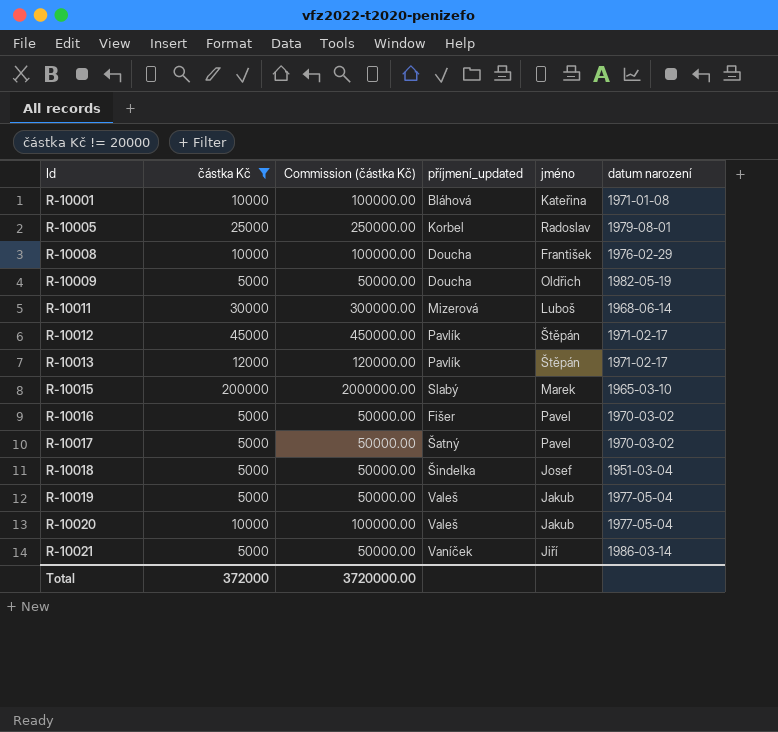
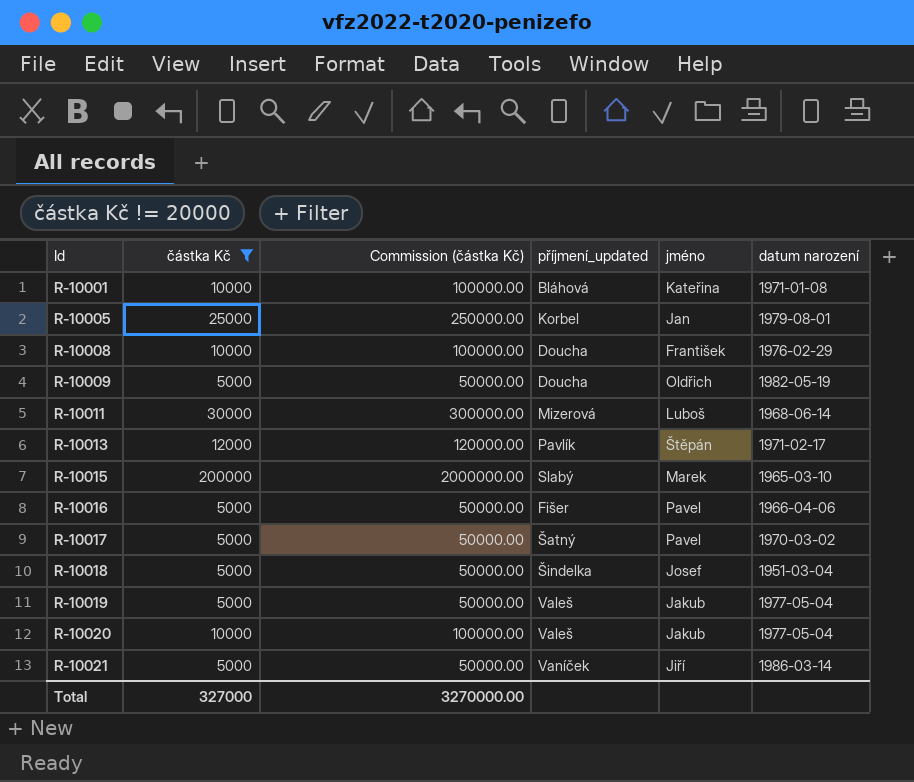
row R-10012: 45000 | 450000.00 | Pavlík | Štěpán | 1971-02-17 -> none
R-10005 | jméno: Radoslav -> Jan
R-10016 | datum narození: 1970-03-02 -> 1966-04-06
Total | částka Kč: 372000 -> 327000
Total | Commission (částka Kč): 3720000.00 -> 3270000.00

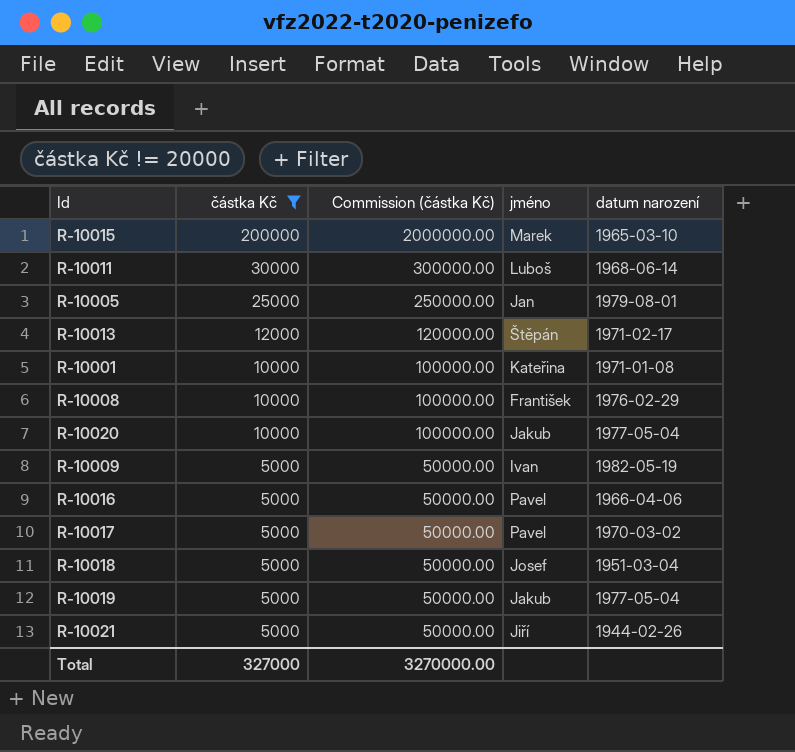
row order: Id ascending -> částka Kč descending
column příjmení_updated | position: 4 -> none
R-10009 | jméno: Oldřich -> Ivan
R-10021 | datum narození: 1986-03-14 -> 1944-02-26

